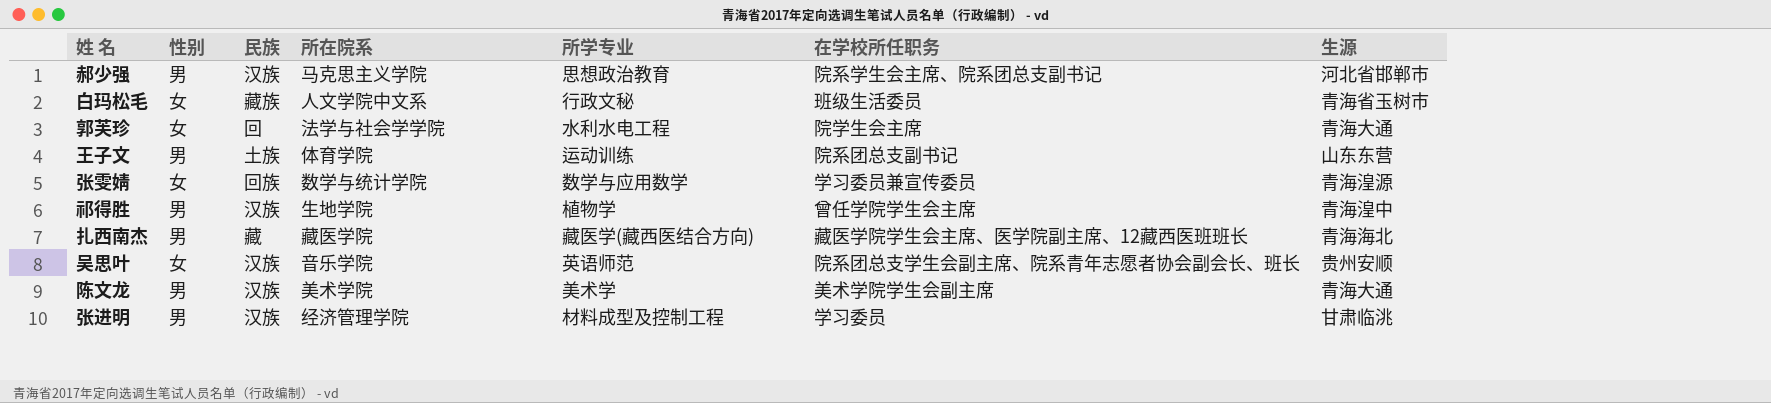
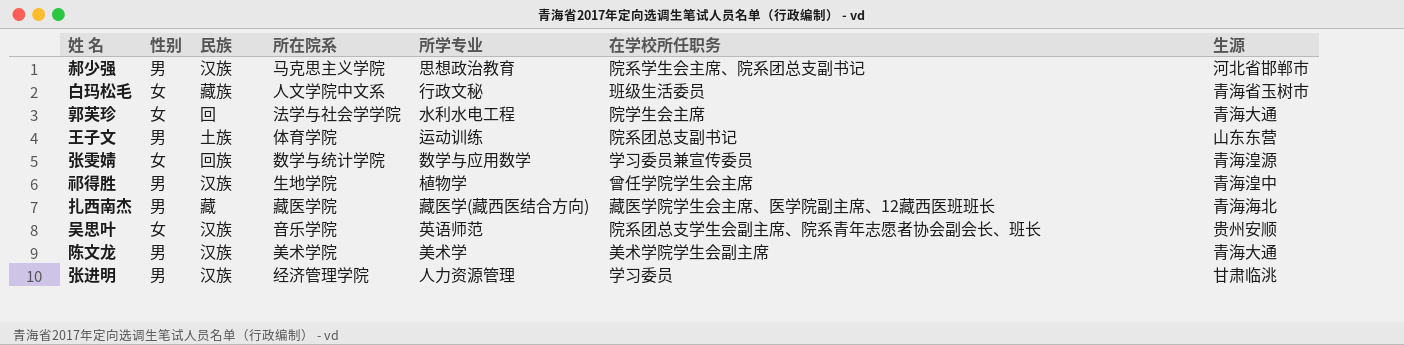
张进明 | 所学专业: 材料成型及控制工程 -> 人力资源管理

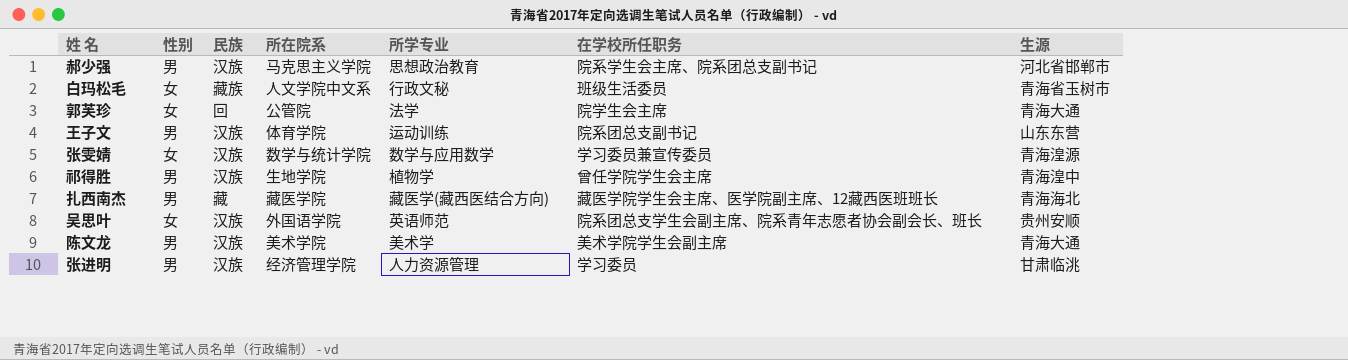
郭芙珍 | 所在院系: 法学与社会学学院 -> 公管院
郭芙珍 | 所学专业: 水利水电工程 -> 法学
王子文 | 民族: 土族 -> 汉族
张雯婧 | 民族: 回族 -> 汉族
吴思叶 | 所在院系: 音乐学院 -> 外国语学院

